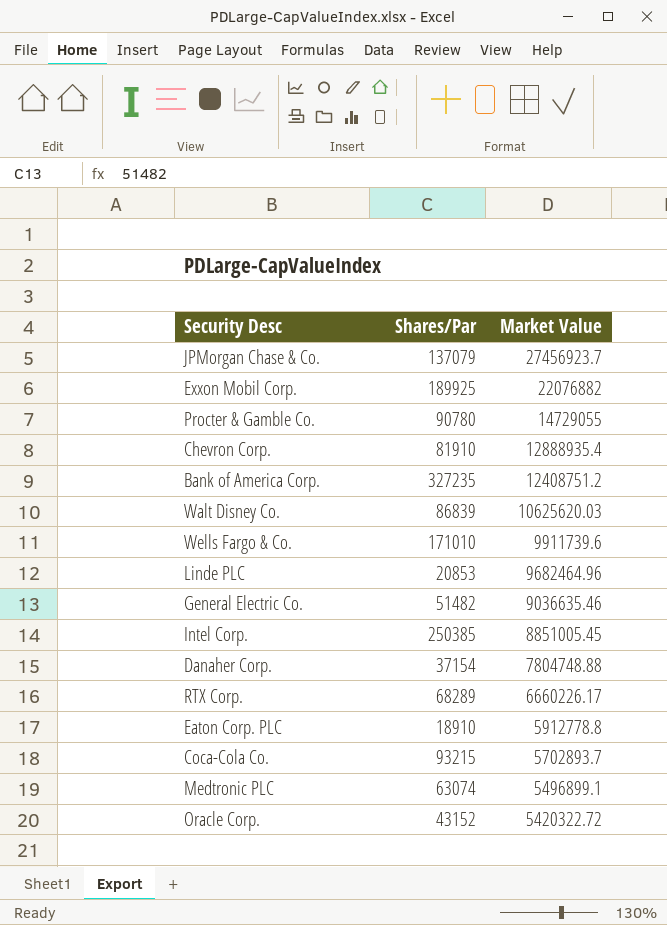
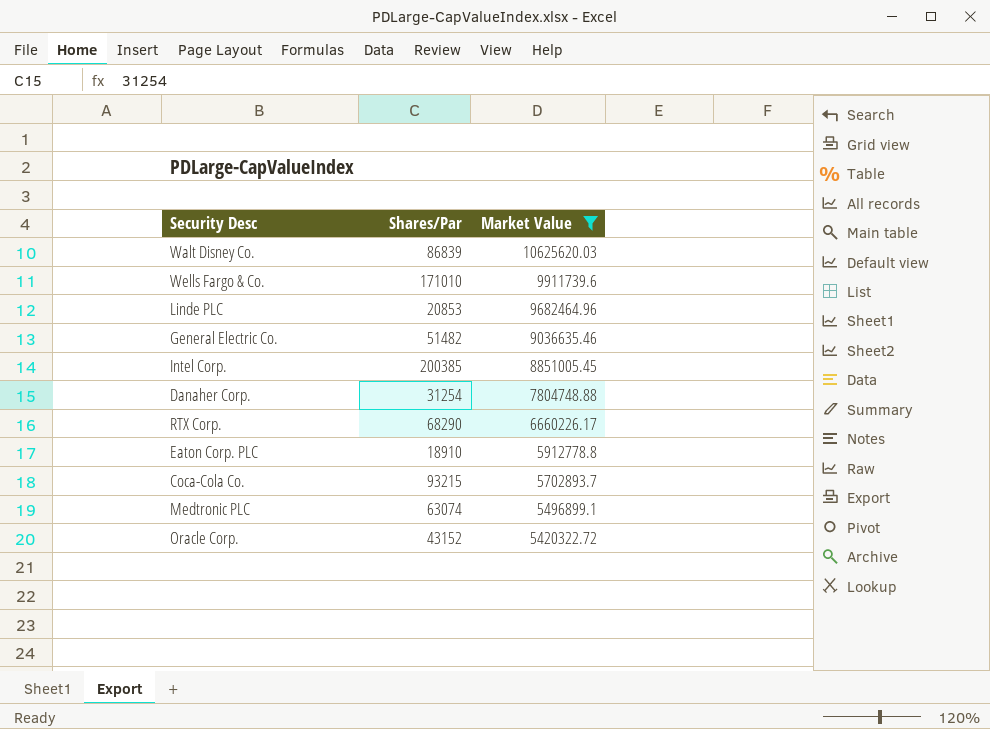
filter: none -> Market Value <= 10625620.03
Intel Corp. | Shares/Par: 250385 -> 200385
Danaher Corp. | Shares/Par: 37154 -> 31254
RTX Corp. | Shares/Par: 68289 -> 68290

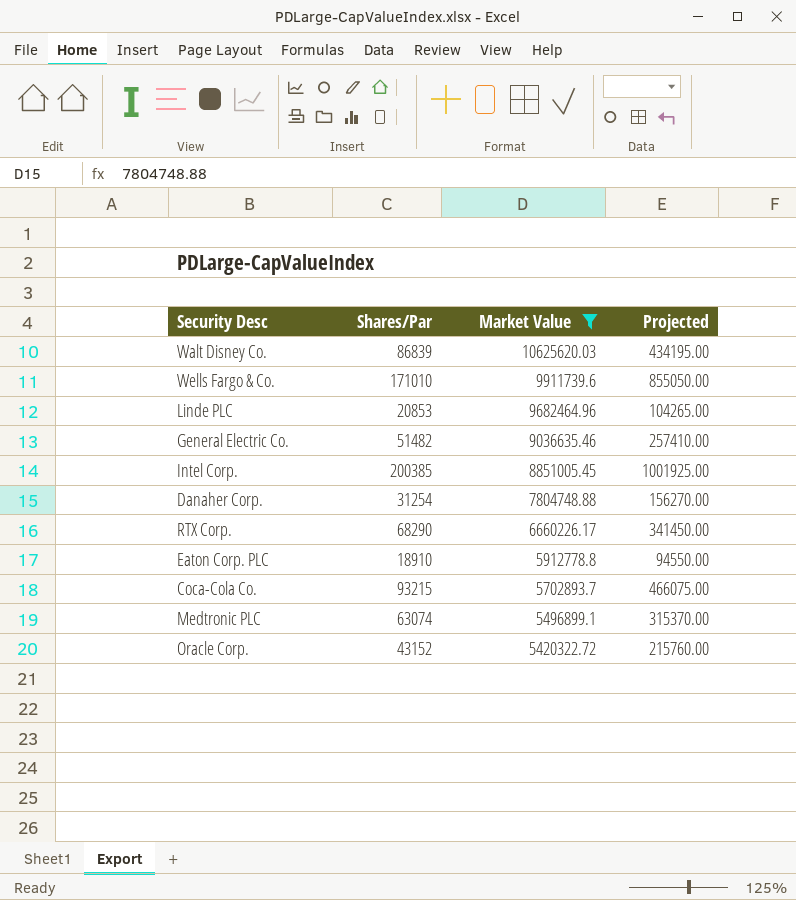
column Projected | formula: none -> [Shares/Par] * 5

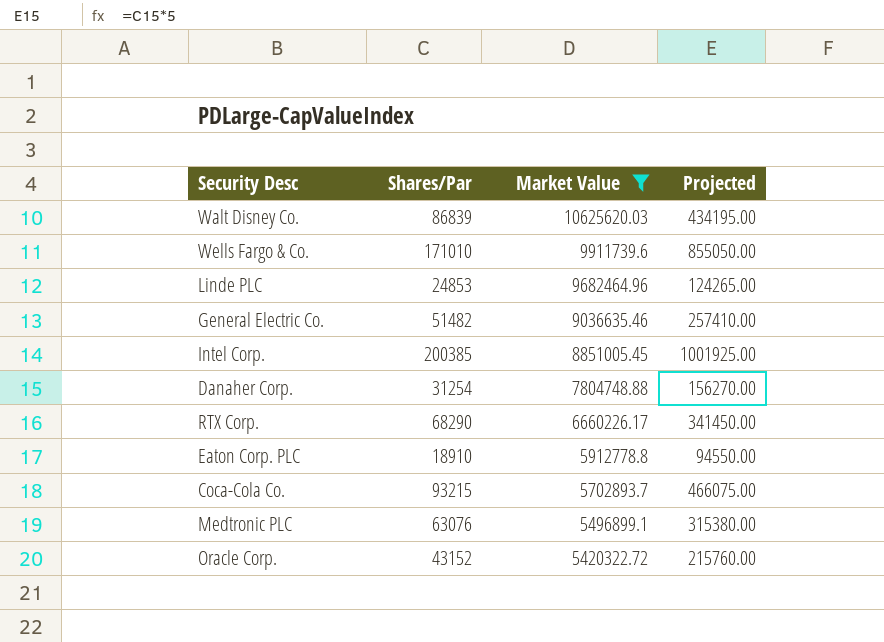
Linde PLC | Shares/Par: 20853 -> 24853
Linde PLC | Projected: 104265.00 -> 124265.00
Medtronic PLC | Shares/Par: 63074 -> 63076
Medtronic PLC | Projected: 315370.00 -> 315380.00

